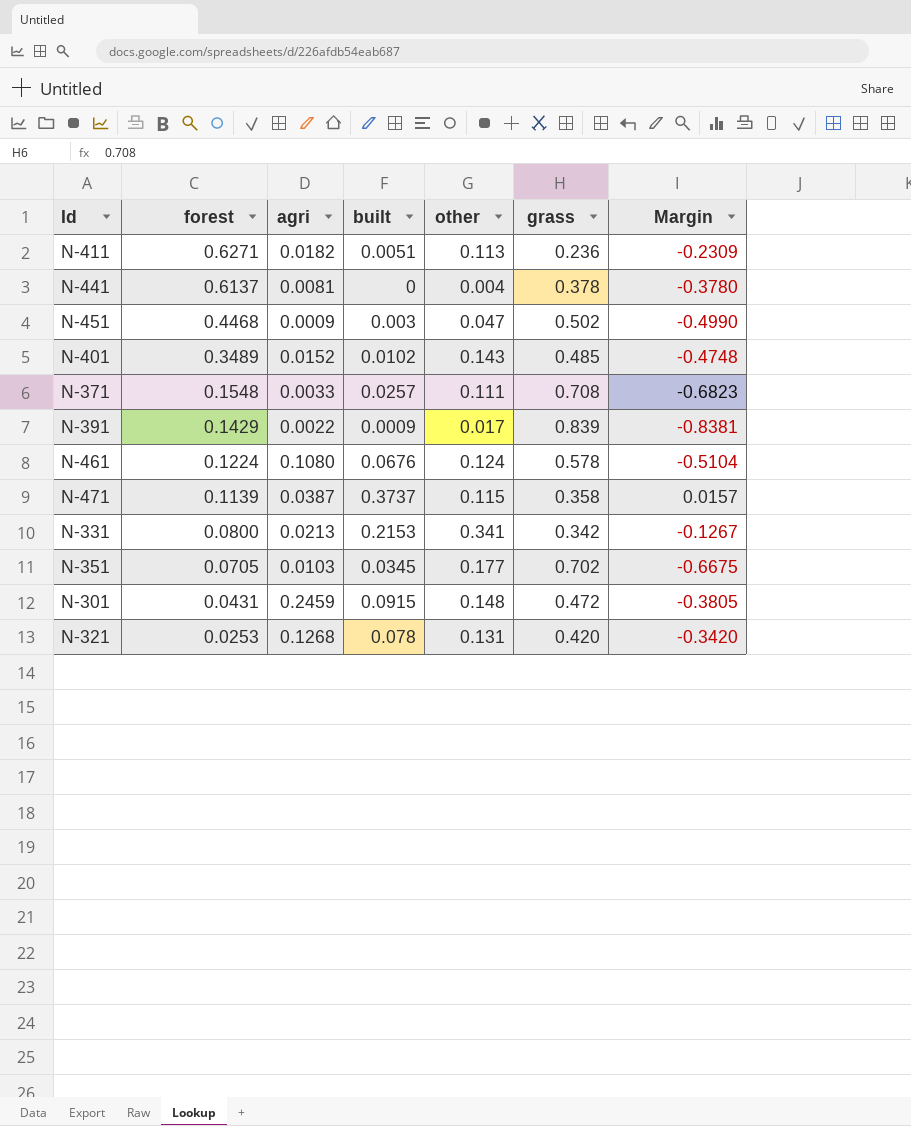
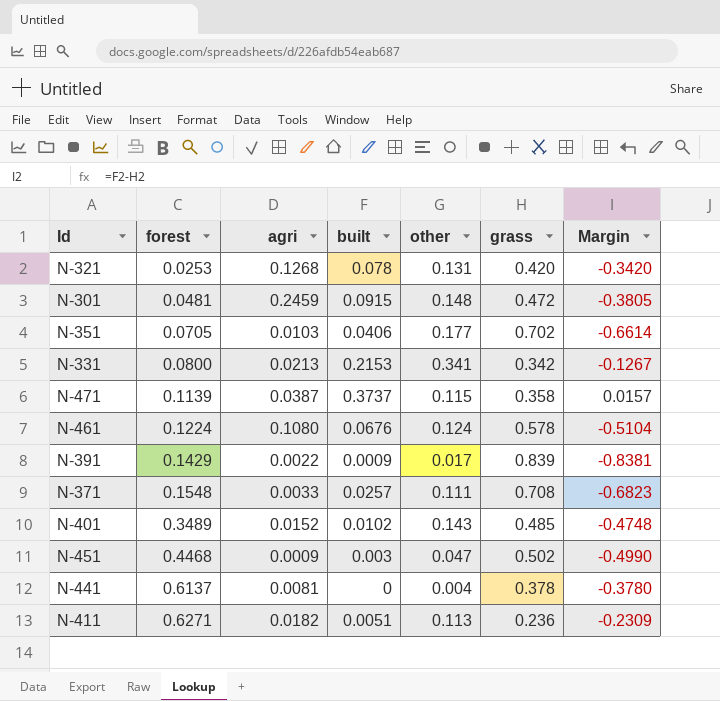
row order: forest descending -> forest ascending
N-301 | forest: 0.0431 -> 0.0481
N-351 | built: 0.0345 -> 0.0406
N-351 | Margin: -0.6675 -> -0.6614

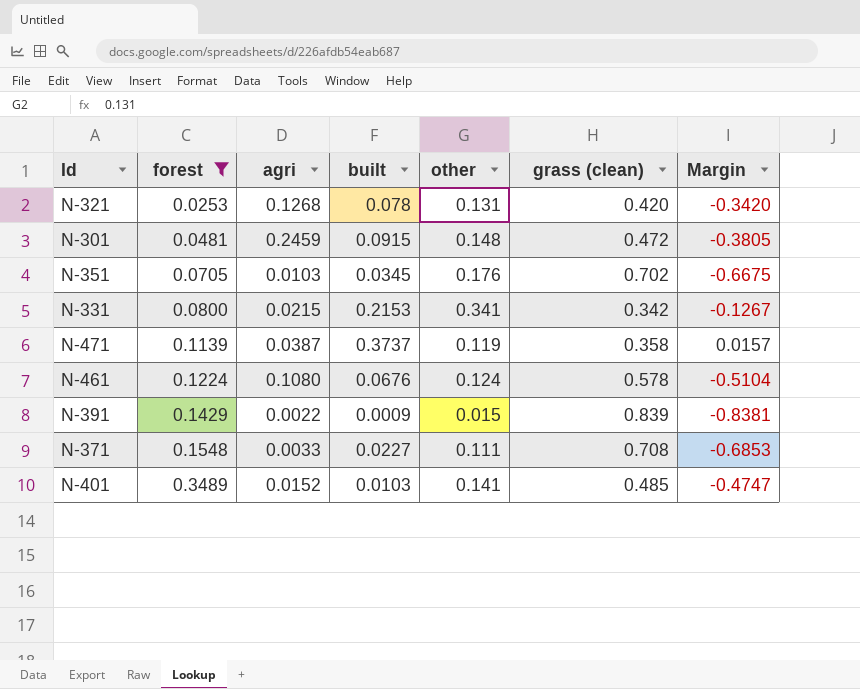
filter: none -> forest <= 0.3489
column name: grass -> grass (clean)
N-351 | built: 0.0406 -> 0.0345
N-351 | other: 0.177 -> 0.176
N-351 | Margin: -0.6614 -> -0.6675
N-331 | agri: 0.0213 -> 0.0215
N-471 | other: 0.115 -> 0.119
N-391 | other: 0.017 -> 0.015
N-371 | built: 0.0257 -> 0.0227
N-371 | Margin: -0.6823 -> -0.6853
N-401 | built: 0.0102 -> 0.0103
N-401 | other: 0.143 -> 0.141
N-401 | Margin: -0.4748 -> -0.4747

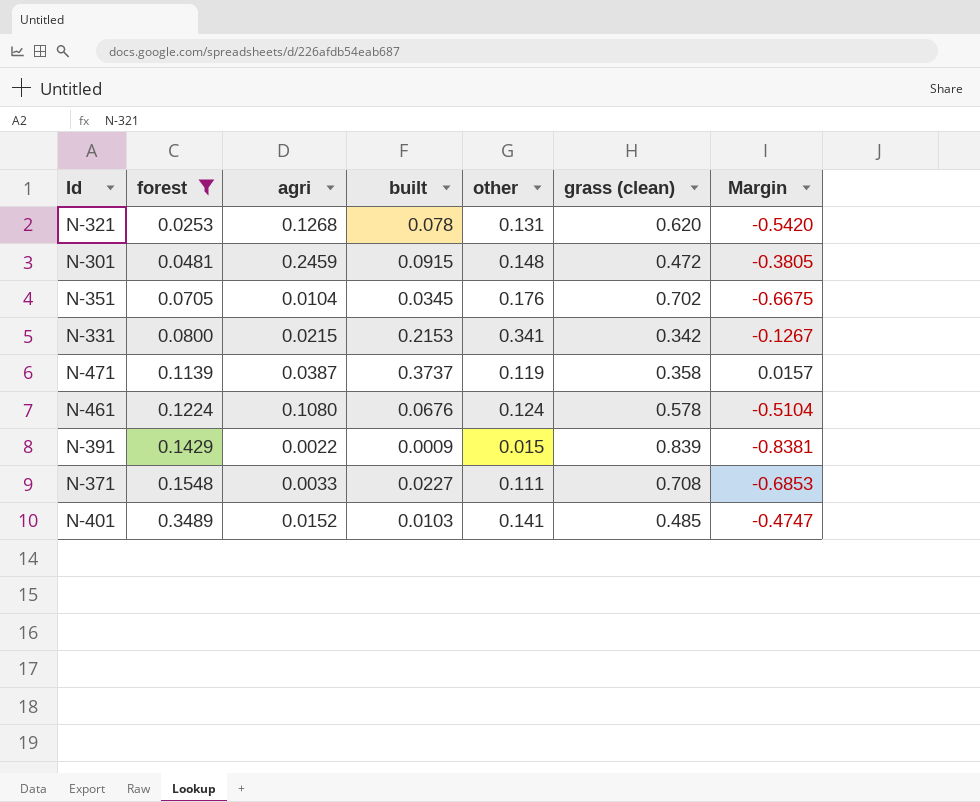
N-321 | grass (clean): 0.420 -> 0.620
N-321 | Margin: -0.3420 -> -0.5420
N-351 | agri: 0.0103 -> 0.0104

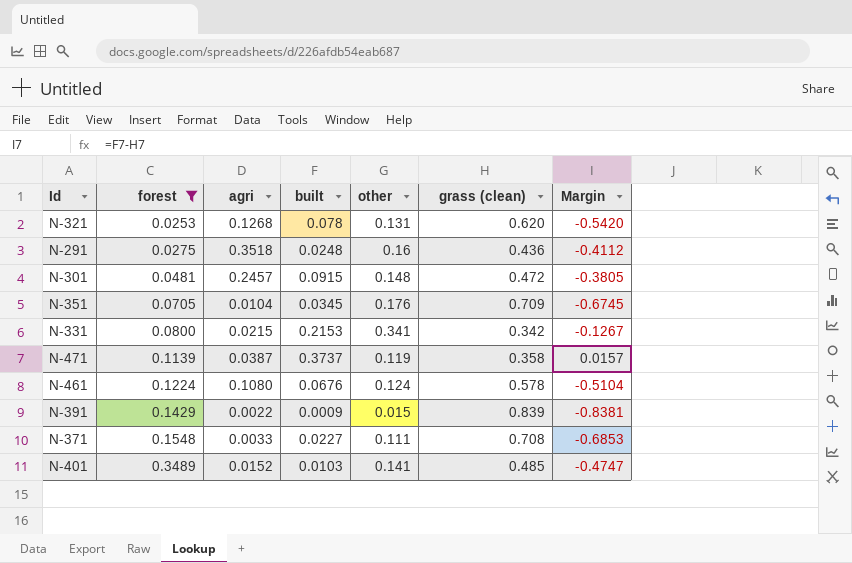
row N-291: none -> 0.0275 | 0.3518 | 0.0248 | 0.16 | 0.436 | -0.4112
N-301 | agri: 0.2459 -> 0.2457
N-351 | grass (clean): 0.702 -> 0.709
N-351 | Margin: -0.6675 -> -0.6745

